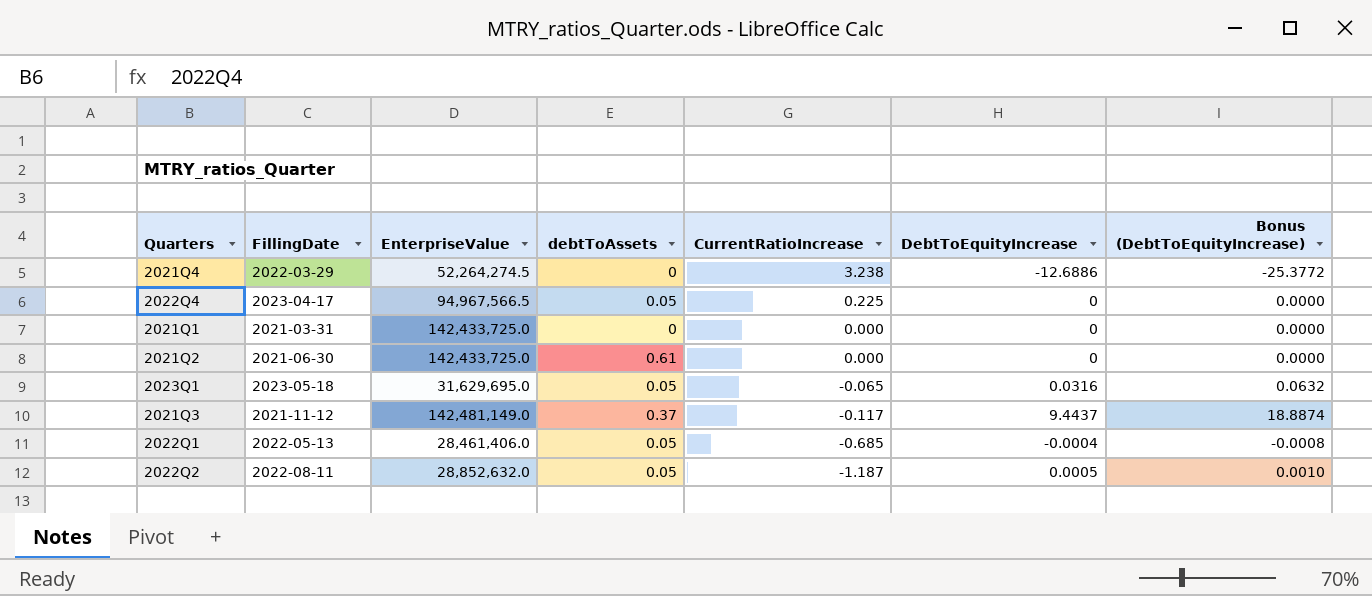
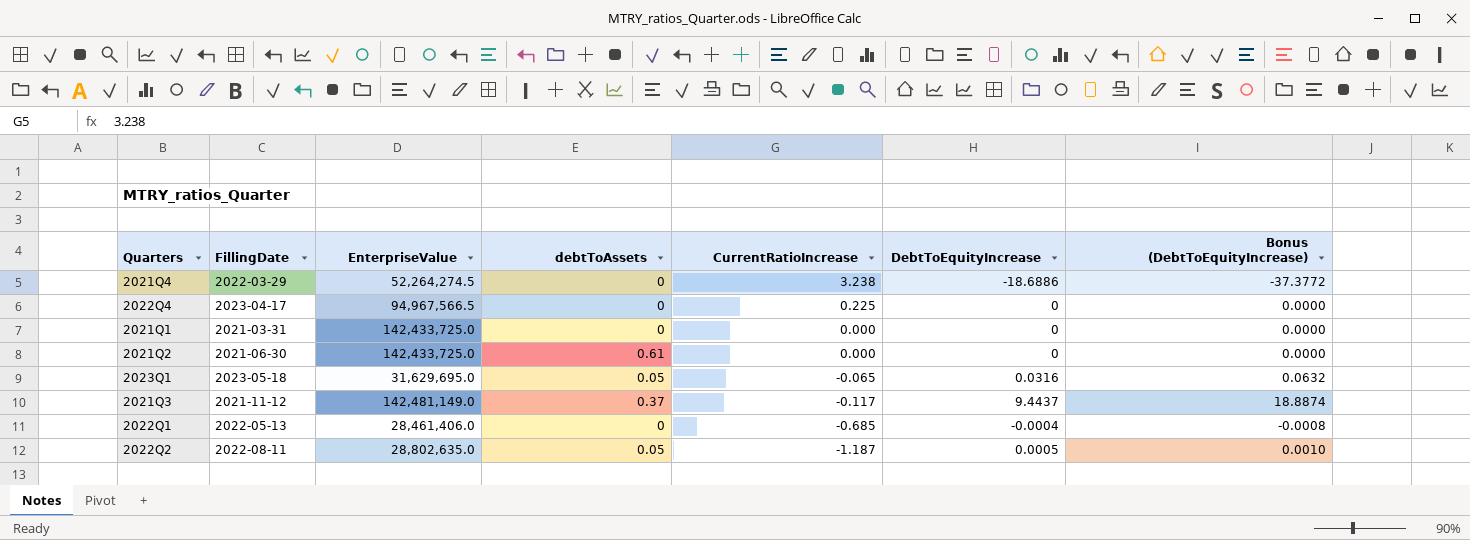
2021Q4 | DebtToEquityIncrease: -12.6886 -> -18.6886
2021Q4 | Bonus (DebtToEquityIncrease): -25.3772 -> -37.3772
2022Q4 | debtToAssets: 0.05 -> 0
2022Q1 | debtToAssets: 0.05 -> 0
2022Q2 | EnterpriseValue: 28,852,632.0 -> 28,802,635.0

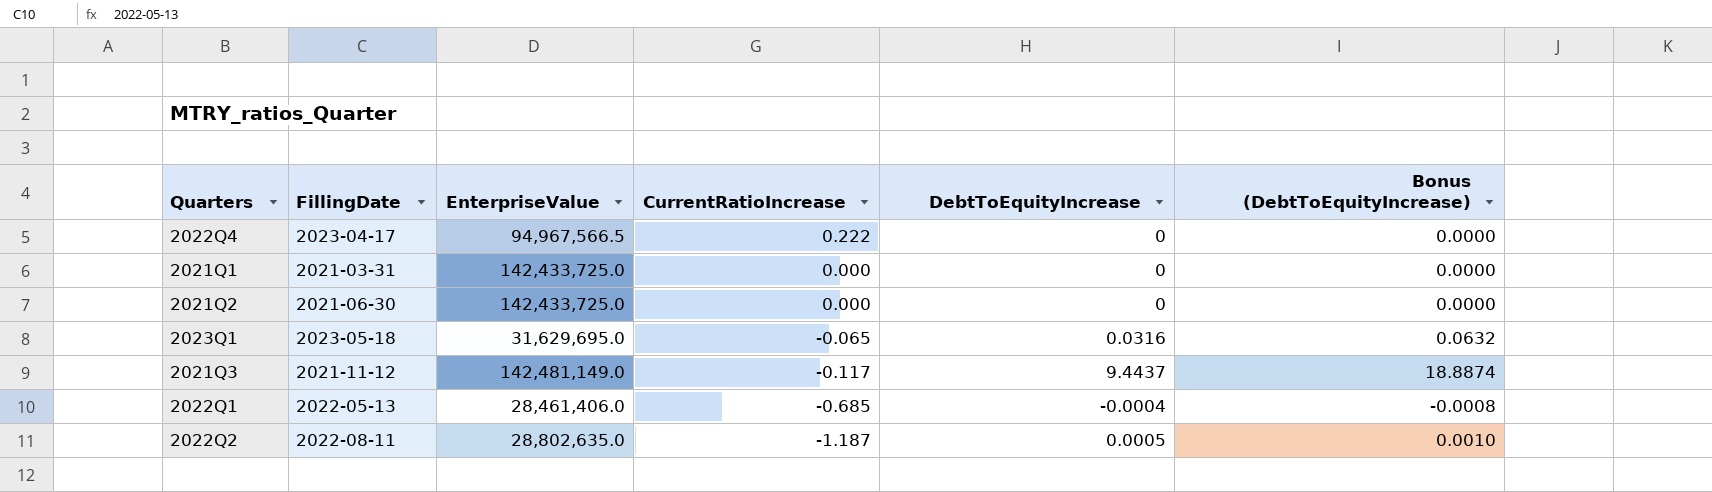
column debtToAssets | position: 4 -> none
row 2021Q4: 2022-03-29 | 52,264,274.5 | 0 | 3.238 | -18.6886 | -37.3772 -> none
2022Q4 | CurrentRatioIncrease: 0.225 -> 0.222

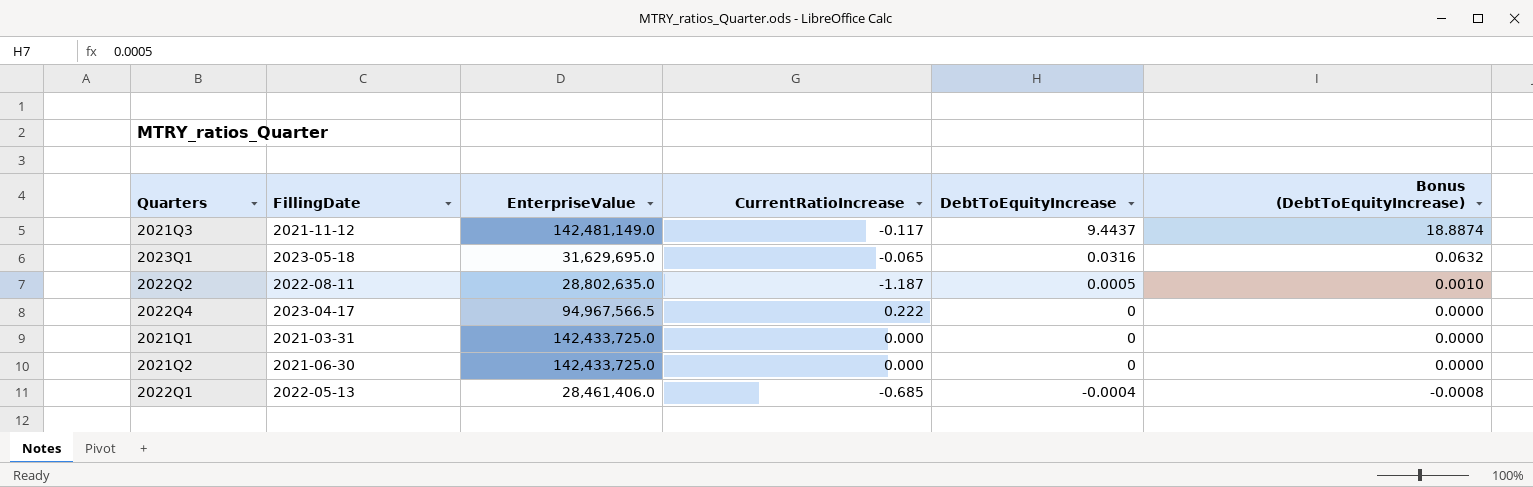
row order: CurrentRatioIncrease descending -> DebtToEquityIncrease descending

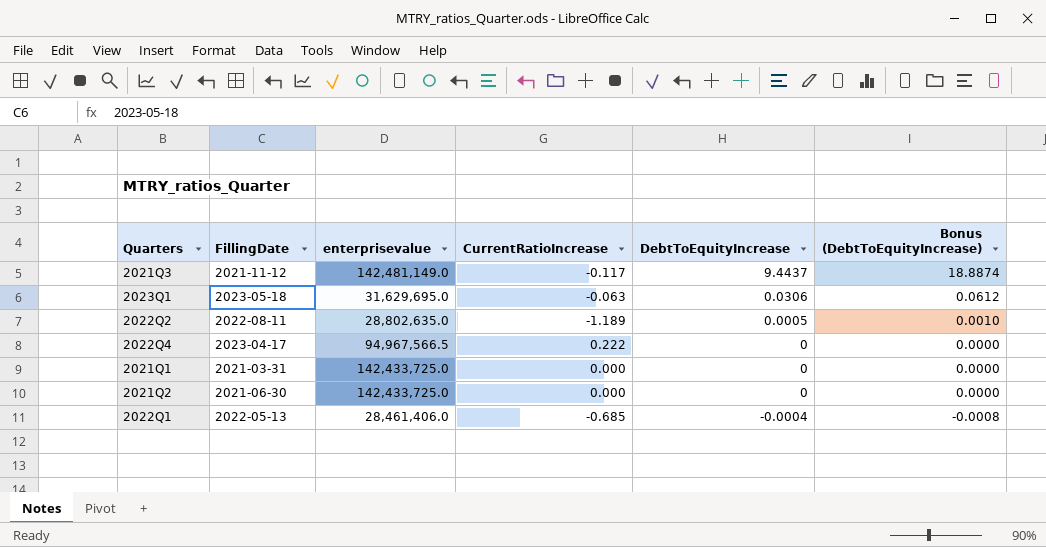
column name: EnterpriseValue -> enterprisevalue
2023Q1 | CurrentRatioIncrease: -0.065 -> -0.063
2023Q1 | DebtToEquityIncrease: 0.0316 -> 0.0306
2023Q1 | Bonus (DebtToEquityIncrease): 0.0632 -> 0.0612
2022Q2 | CurrentRatioIncrease: -1.187 -> -1.189

